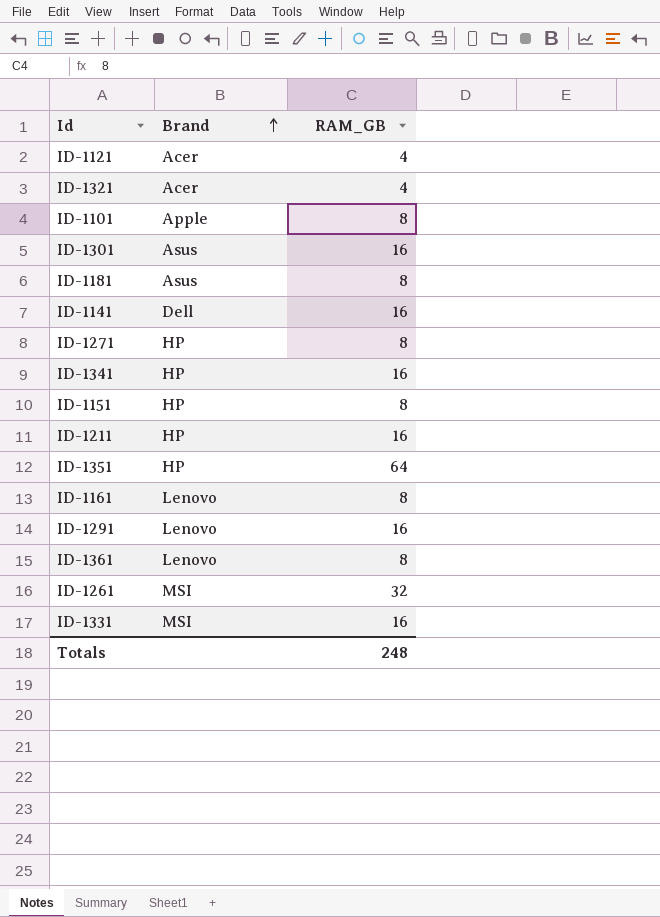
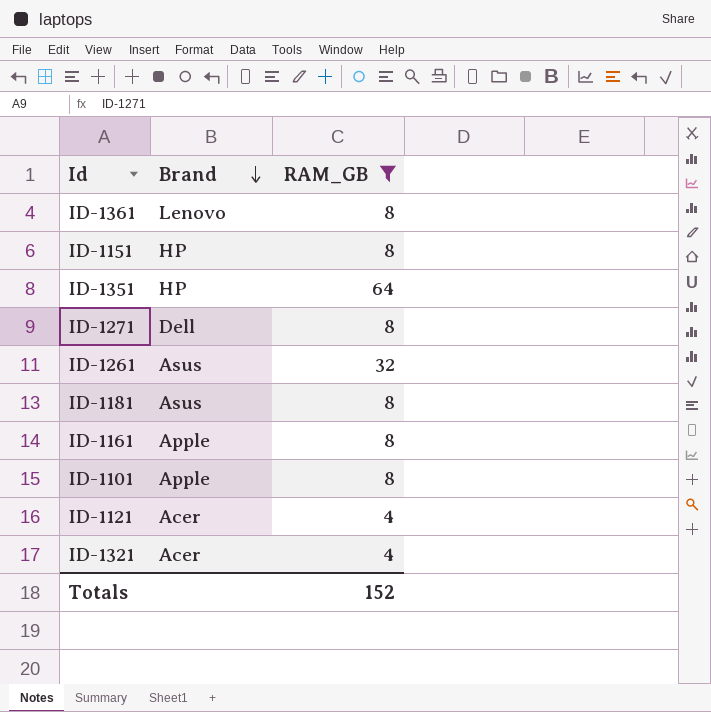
filter: none -> RAM_GB != 16
row order: Brand ascending -> Brand descending
ID-1271 | Brand: HP -> Dell
ID-1261 | Brand: MSI -> Asus
ID-1161 | Brand: Lenovo -> Apple
Totals | RAM_GB: 248 -> 152

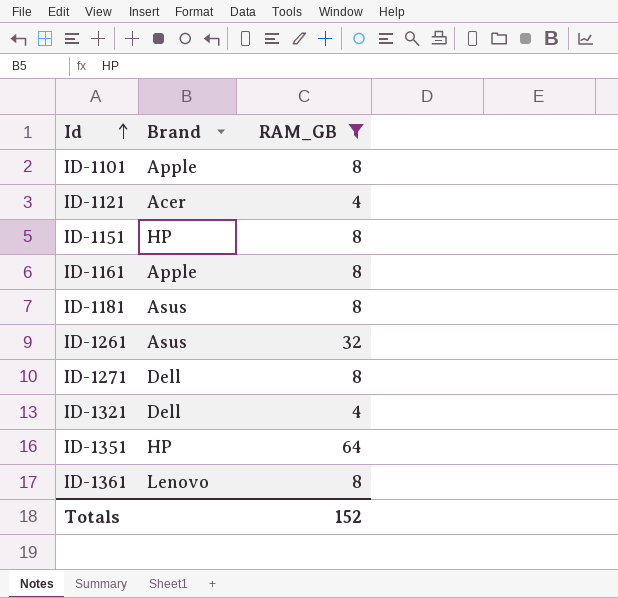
row order: Brand descending -> Id ascending
ID-1321 | Brand: Acer -> Dell

